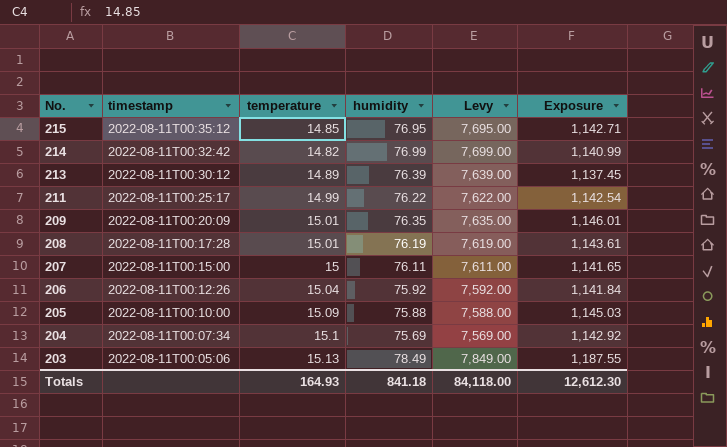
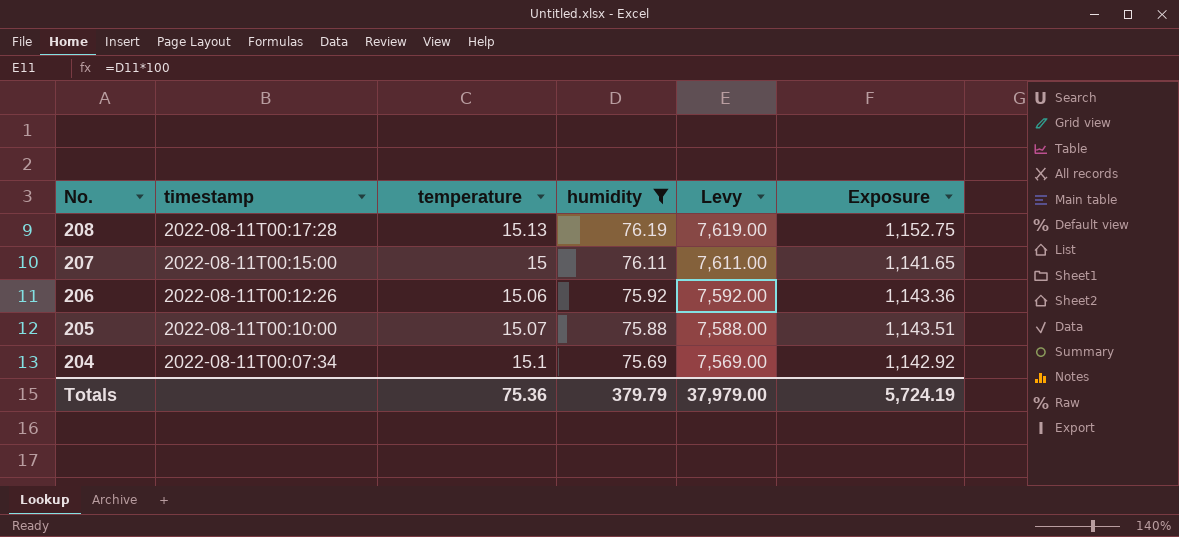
filter: none -> humidity <= 76.19
208 | temperature: 15.01 -> 15.13
208 | Exposure: 1,143.61 -> 1,152.75
206 | temperature: 15.04 -> 15.06
206 | Exposure: 1,141.84 -> 1,143.36
205 | temperature: 15.09 -> 15.07
205 | Exposure: 1,145.03 -> 1,143.51
Totals | temperature: 164.93 -> 75.36
Totals | humidity: 841.18 -> 379.79
Totals | Levy: 84,118.00 -> 37,979.00
Totals | Exposure: 12,612.30 -> 5,724.19

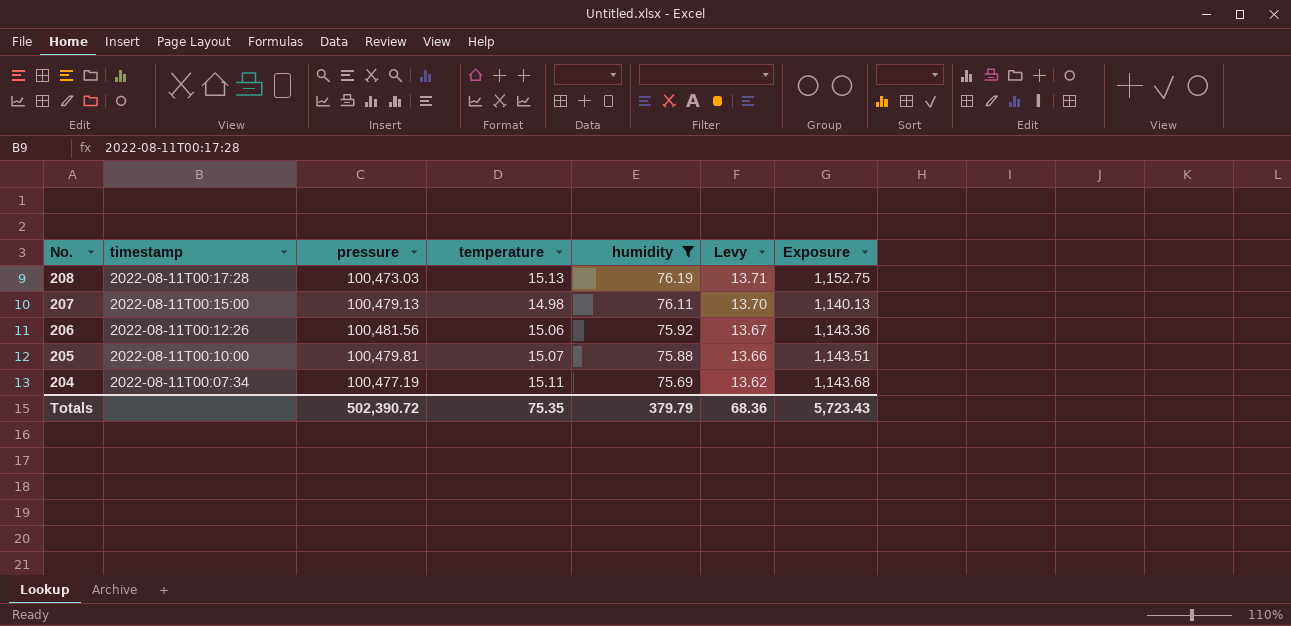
column pressure | position: none -> 3
column Levy | formula: [humidity] * 100 -> [humidity] * 0.18
207 | temperature: 15 -> 14.98
207 | Exposure: 1,141.65 -> 1,140.13
204 | temperature: 15.1 -> 15.11
204 | Exposure: 1,142.92 -> 1,143.68
Totals | temperature: 75.36 -> 75.35
Totals | Levy: 37,979.00 -> 68.36
Totals | Exposure: 5,724.19 -> 5,723.43

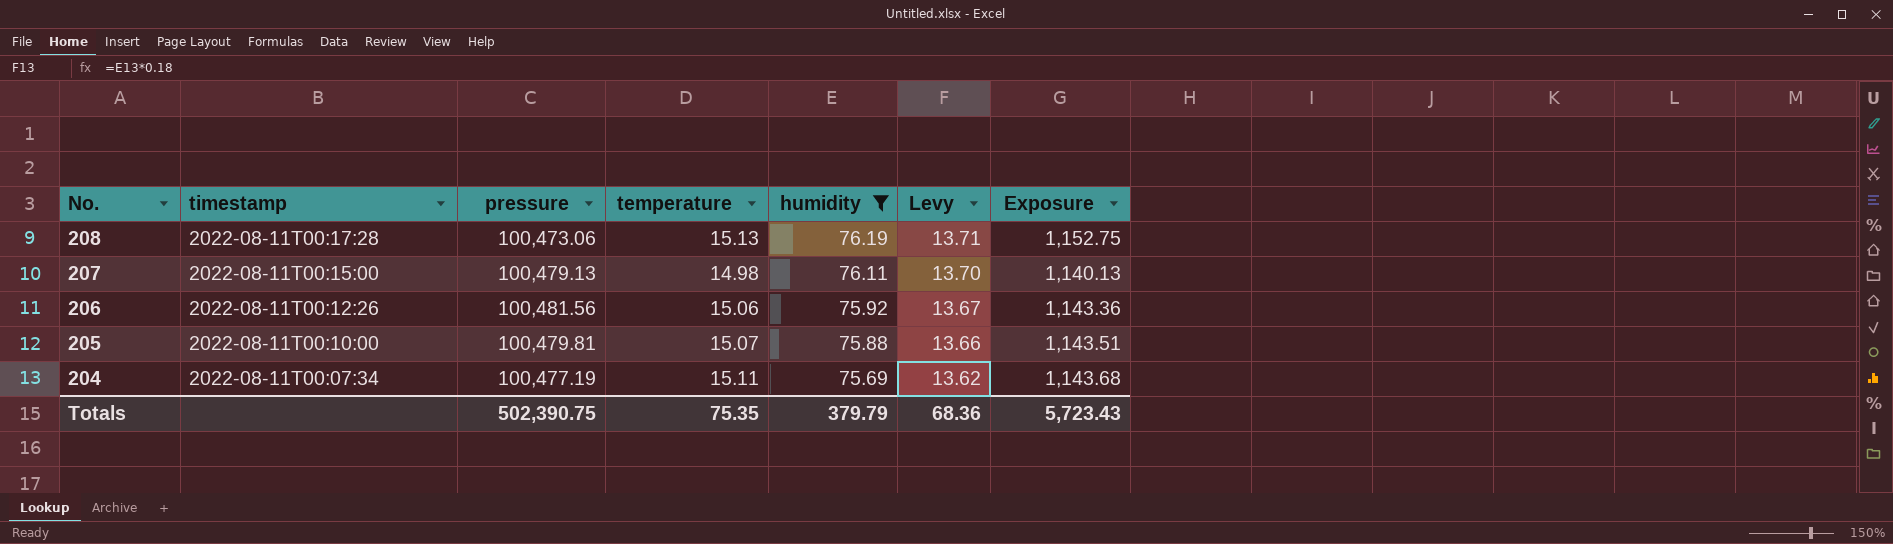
208 | pressure: 100,473.03 -> 100,473.06
Totals | pressure: 502,390.72 -> 502,390.75

